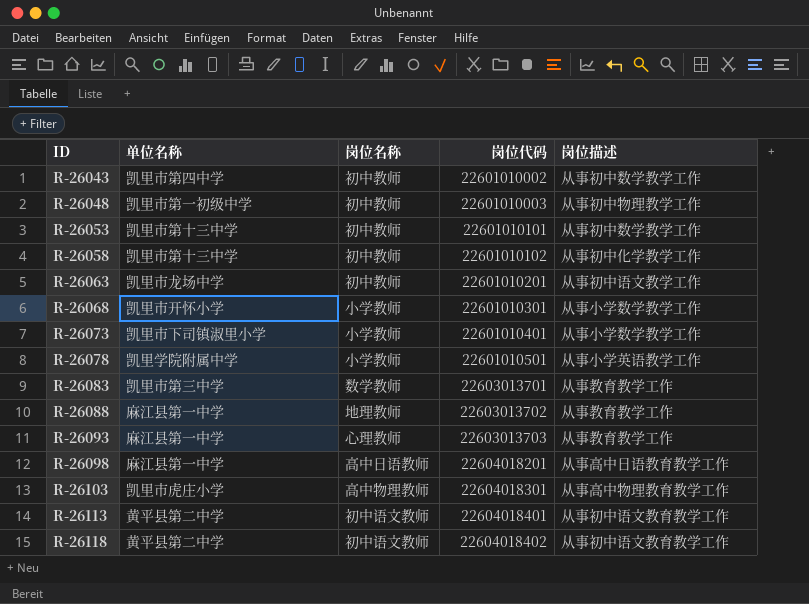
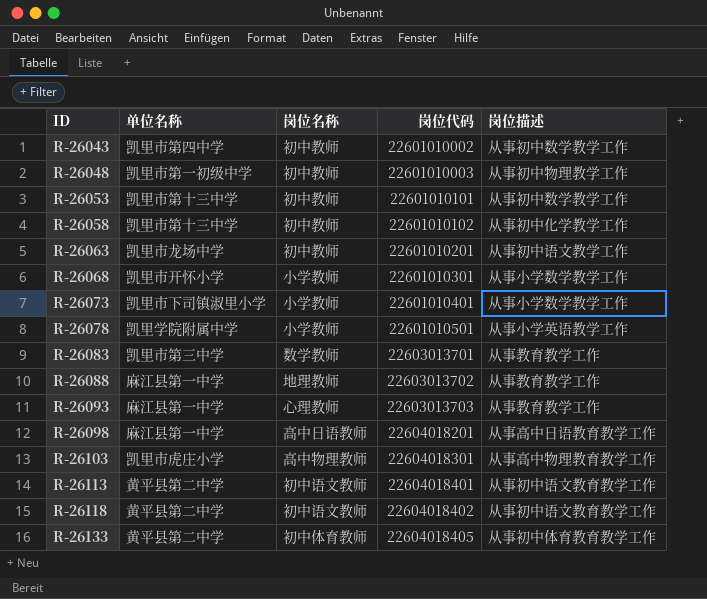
row R-26133: none -> 黄平县第二中学 | 初中体育教师 | 22604018405 | 从事初中体育教育教学工作

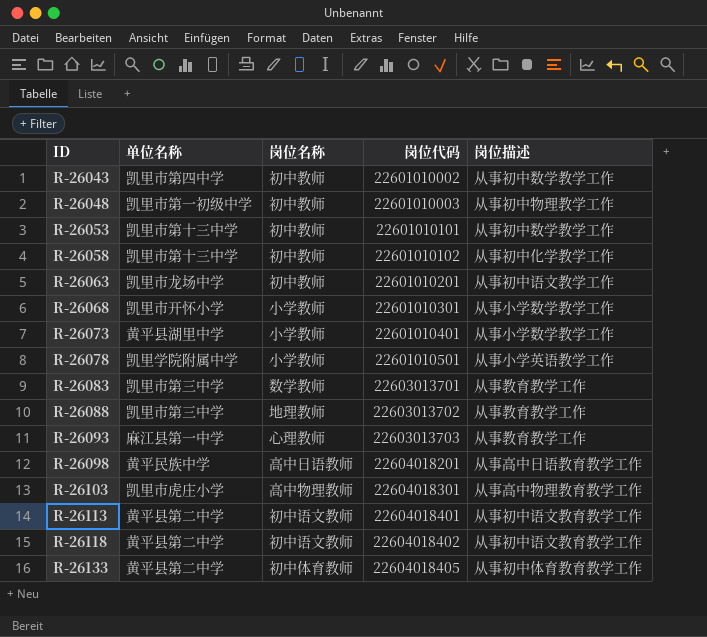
R-26073 | 单位名称: 凯里市下司镇淑里小学 -> 黄平县湖里中学
R-26088 | 单位名称: 麻江县第一中学 -> 凯里市第三中学
R-26098 | 单位名称: 麻江县第一中学 -> 黄平民族中学

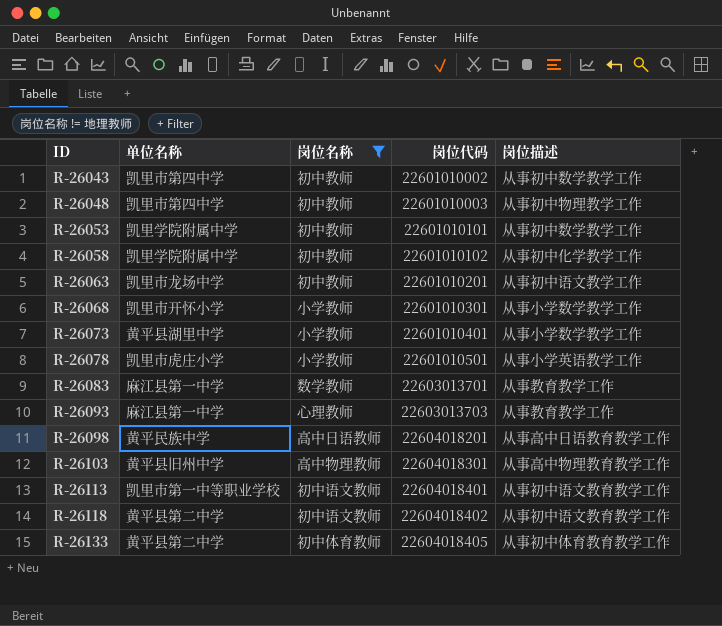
filter: none -> 岗位名称 != 地理教师
R-26048 | 单位名称: 凯里市第一初级中学 -> 凯里市第四中学
R-26053 | 单位名称: 凯里市第十三中学 -> 凯里学院附属中学
R-26058 | 单位名称: 凯里市第十三中学 -> 凯里学院附属中学
R-26078 | 单位名称: 凯里学院附属中学 -> 凯里市虎庄小学
R-26083 | 单位名称: 凯里市第三中学 -> 麻江县第一中学
R-26103 | 单位名称: 凯里市虎庄小学 -> 黄平县旧州中学
R-26113 | 单位名称: 黄平县第二中学 -> 凯里市第一中等职业学校

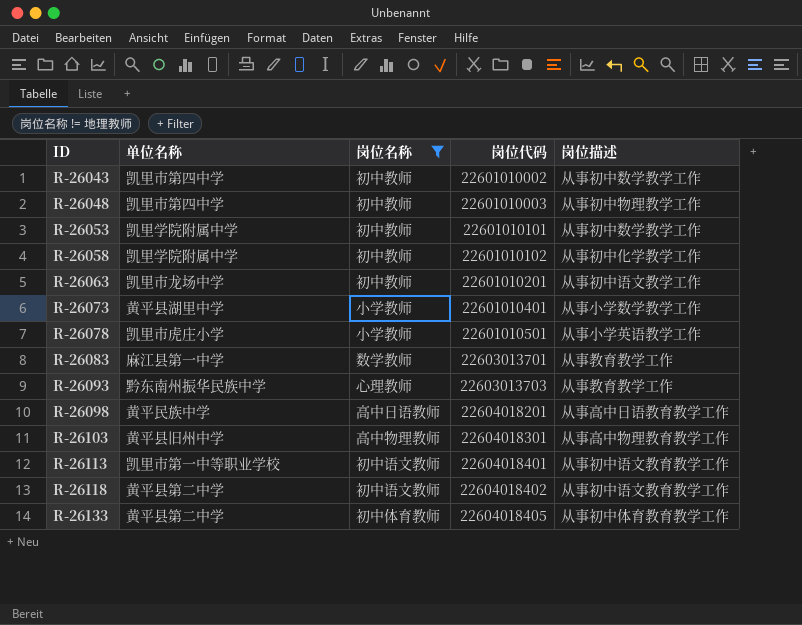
row R-26068: 凯里市开怀小学 | 小学教师 | 22601010301 | 从事小学数学教学工作 -> none
R-26093 | 单位名称: 麻江县第一中学 -> 黔东南州振华民族中学

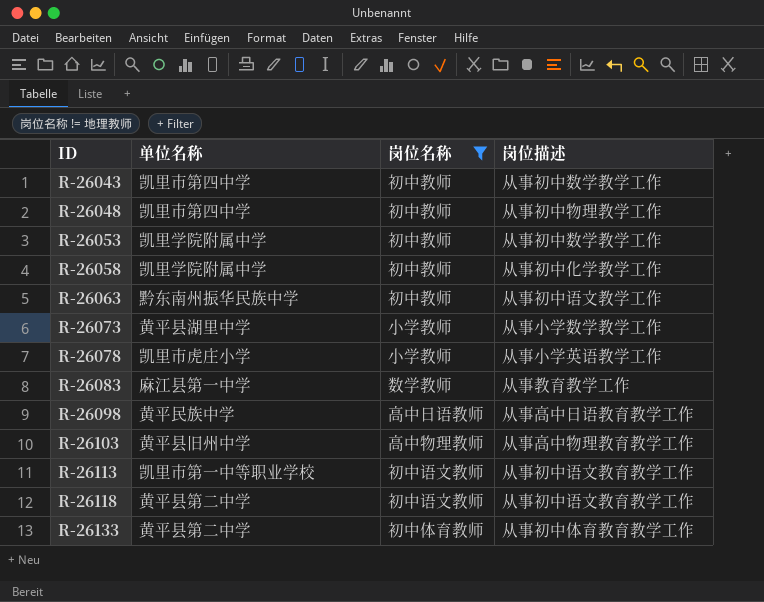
column 岗位代码 | position: 4 -> none
row R-26093: 黔东南州振华民族中学 | 心理教师 | 22603013703 | 从事教育教学工作 -> none
R-26063 | 单位名称: 凯里市龙场中学 -> 黔东南州振华民族中学

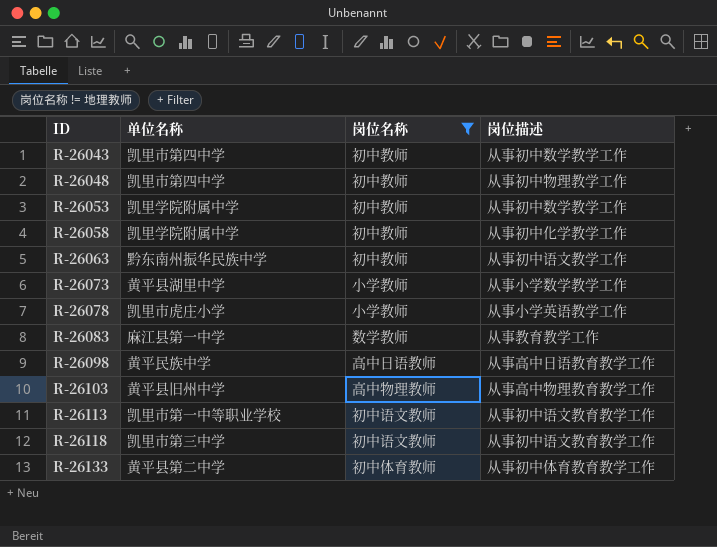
R-26118 | 单位名称: 黄平县第二中学 -> 凯里市第三中学

